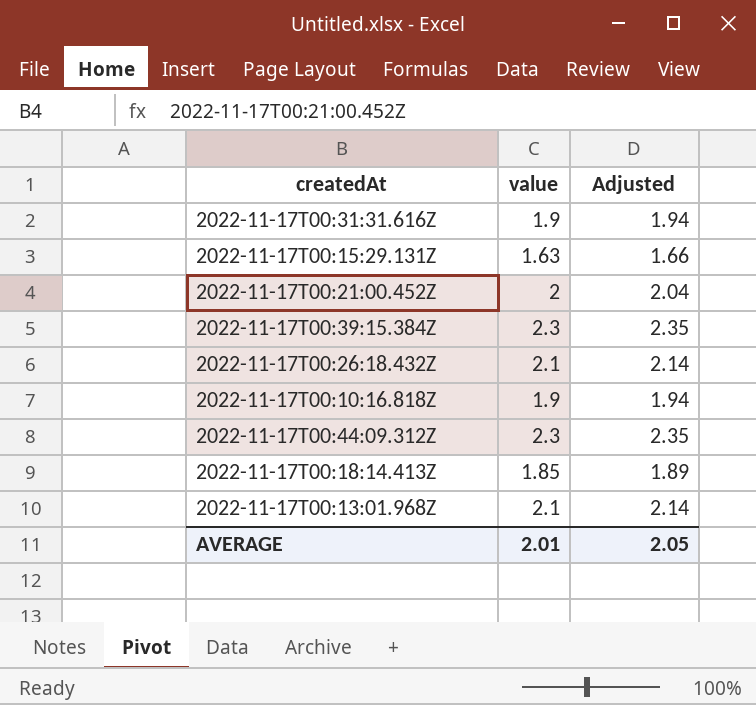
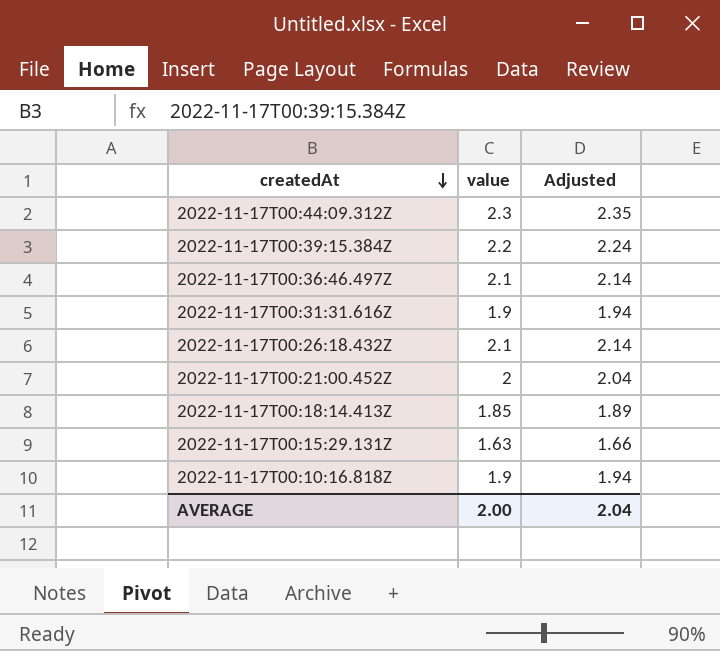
row order: none -> createdAt descending
row 2022-11-17T00:13:01.968Z: 2.1 | 2.14 -> none
2022-11-17T00:39:15.384Z | value: 2.3 -> 2.2
2022-11-17T00:39:15.384Z | Adjusted: 2.35 -> 2.24
row 2022-11-17T00:36:46.497Z: none -> 2.1 | 2.14
AVERAGE | value: 2.01 -> 2.00
AVERAGE | Adjusted: 2.05 -> 2.04

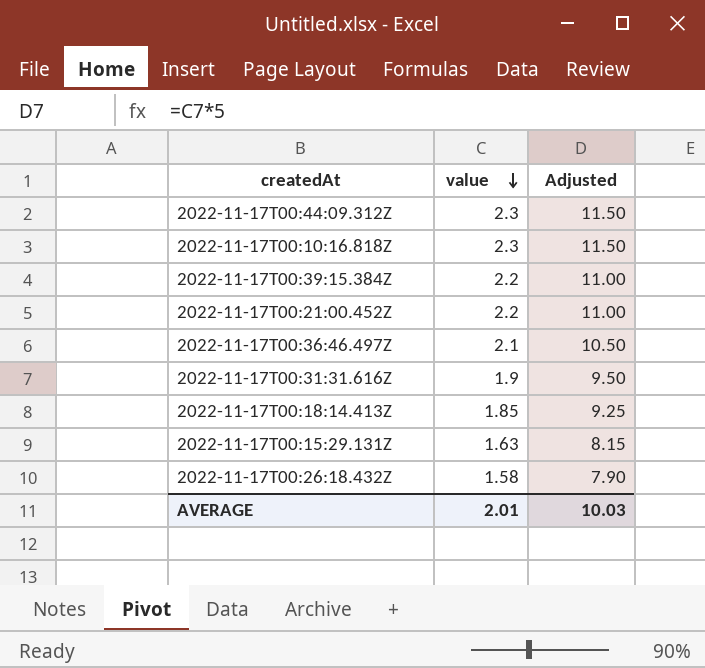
row order: createdAt descending -> value descending
column Adjusted | formula: [value] * 1.02 -> [value] * 5
2022-11-17T00:10:16.818Z | value: 1.9 -> 2.3
2022-11-17T00:21:00.452Z | value: 2 -> 2.2
2022-11-17T00:26:18.432Z | value: 2.1 -> 1.58
AVERAGE | value: 2.00 -> 2.01
AVERAGE | Adjusted: 2.04 -> 10.03

